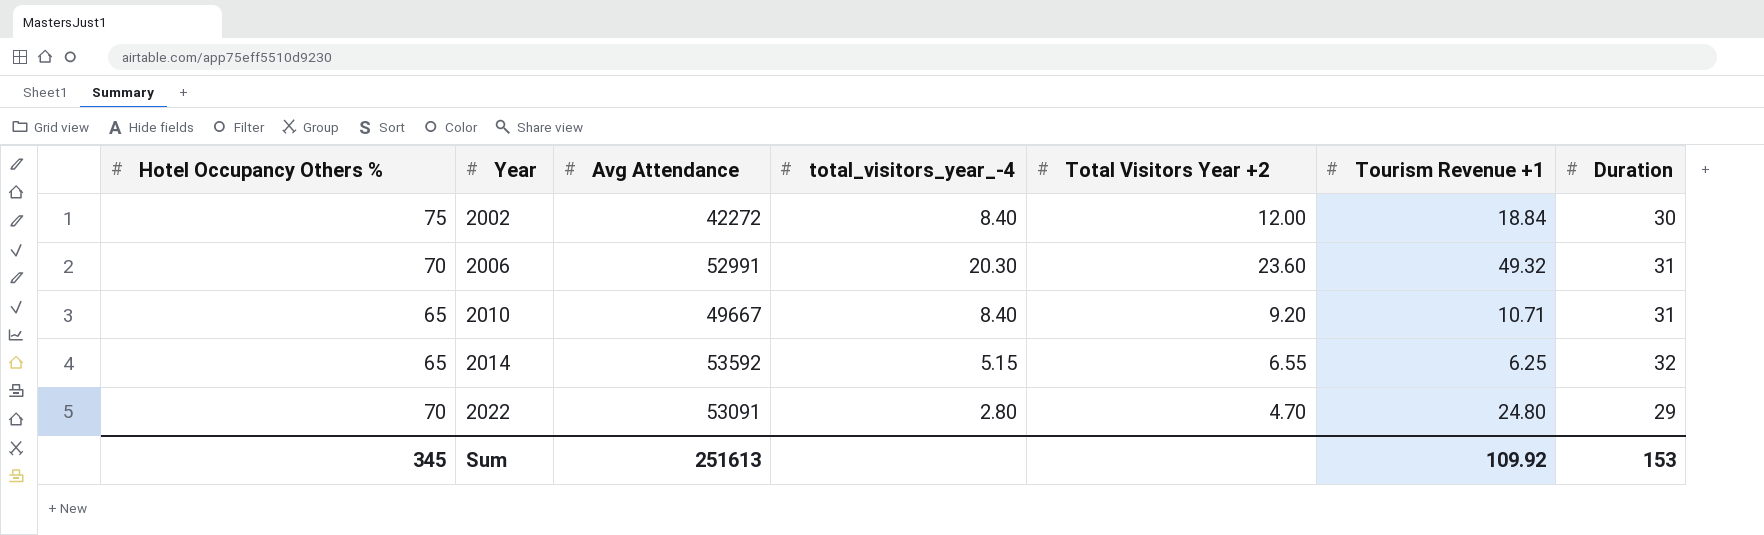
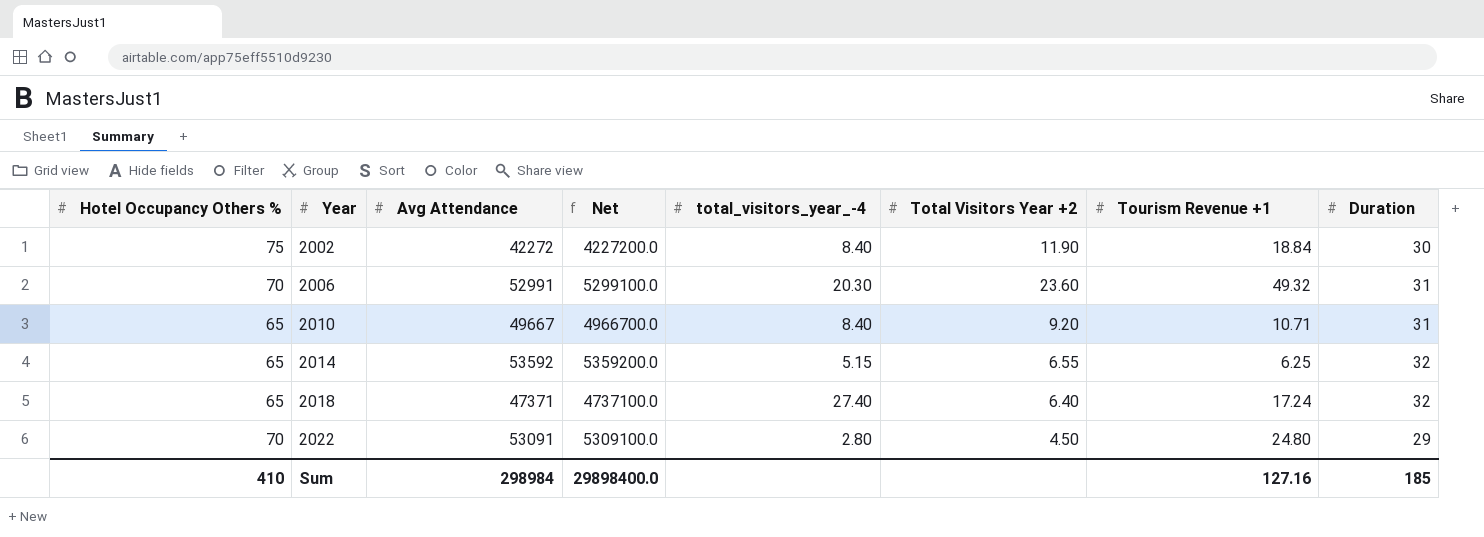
column Net | formula: none -> [Avg Attendance] * 100
2002 | Total Visitors Year +2: 12.00 -> 11.90
row 2018: none -> 65 | 47371 | 4737100.0 | 27.40 | 6.40 | 17.24 | 32
2022 | Total Visitors Year +2: 4.70 -> 4.50
Sum | Hotel Occupancy Others %: 345 -> 410
Sum | Avg Attendance: 251613 -> 298984
Sum | Tourism Revenue +1: 109.92 -> 127.16
Sum | Duration: 153 -> 185

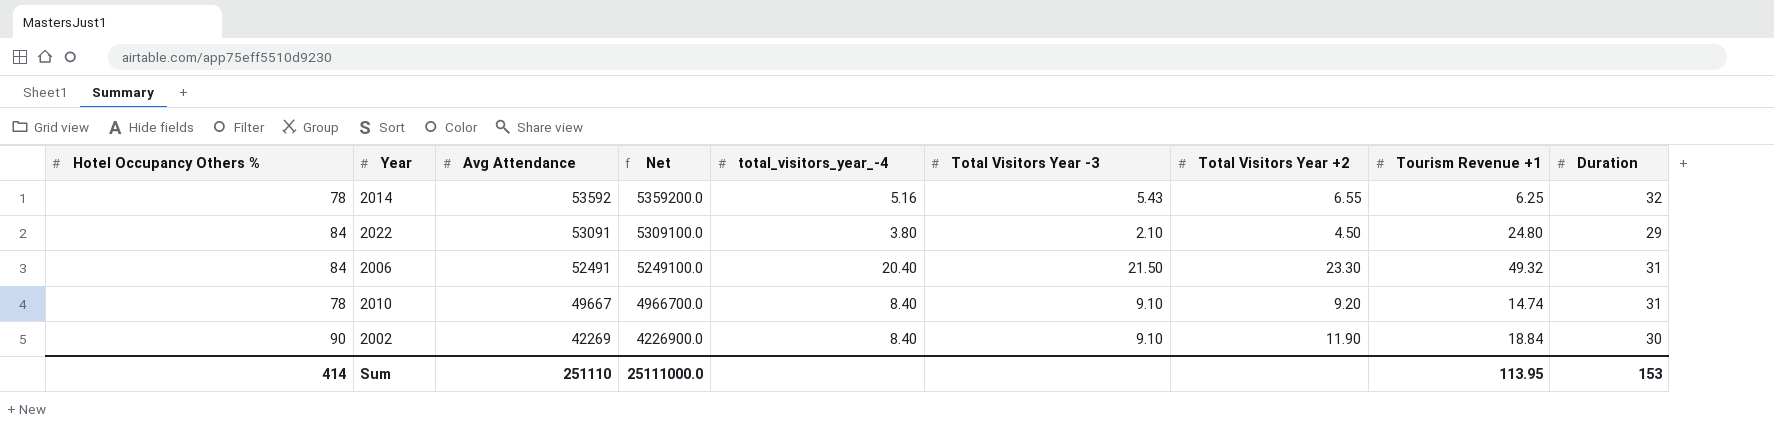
row order: Year ascending -> Avg Attendance descending
column Total Visitors Year -3 | position: none -> 6
row 2018: 65 | 47371 | 4737100.0 | 27.40 | 6.40 | 17.24 | 32 -> none
2014 | Hotel Occupancy Others %: 65 -> 78
2014 | total_visitors_year_-4: 5.15 -> 5.16
2022 | Hotel Occupancy Others %: 70 -> 84
2022 | total_visitors_year_-4: 2.80 -> 3.80
2006 | Hotel Occupancy Others %: 70 -> 84
2006 | Avg Attendance: 52991 -> 52491
2006 | Net: 5299100.0 -> 5249100.0
2006 | total_visitors_year_-4: 20.30 -> 20.40
2006 | Total Visitors Year +2: 23.60 -> 23.30
2010 | Hotel Occupancy Others %: 65 -> 78
2010 | Tourism Revenue +1: 10.71 -> 14.74
2002 | Hotel Occupancy Others %: 75 -> 90
2002 | Avg Attendance: 42272 -> 42269
2002 | Net: 4227200.0 -> 4226900.0
Sum | Hotel Occupancy Others %: 410 -> 414
Sum | Avg Attendance: 298984 -> 251110
Sum | Net: 29898400.0 -> 25111000.0
Sum | Tourism Revenue +1: 127.16 -> 113.95
Sum | Duration: 185 -> 153

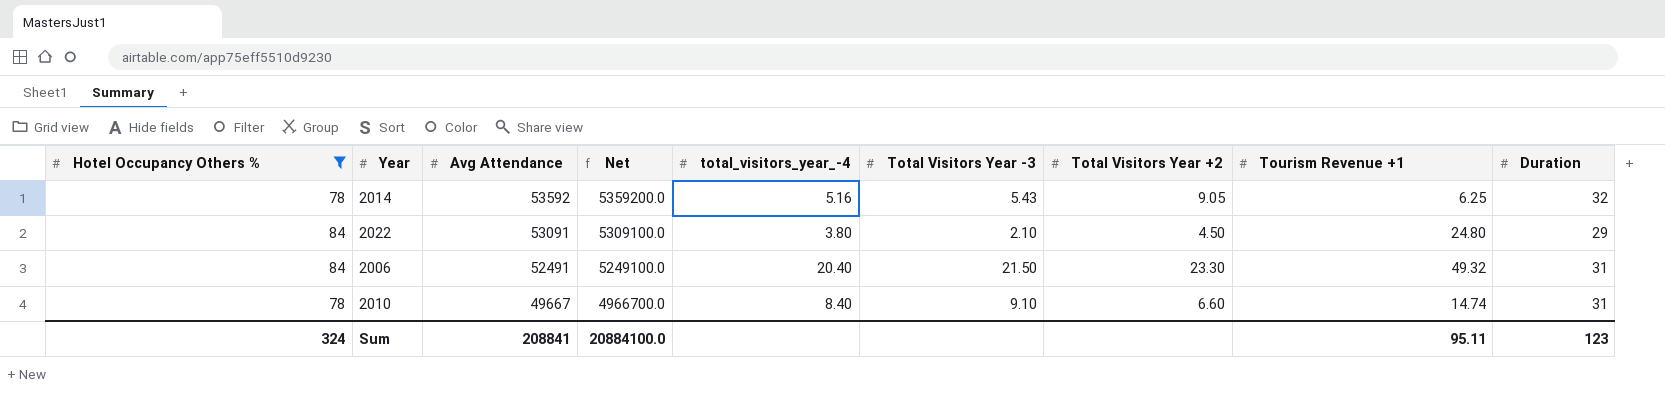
filter: none -> Hotel Occupancy Others % != 90
2014 | Total Visitors Year +2: 6.55 -> 9.05
2010 | Total Visitors Year +2: 9.20 -> 6.60
Sum | Hotel Occupancy Others %: 414 -> 324
Sum | Avg Attendance: 251110 -> 208841
Sum | Net: 25111000.0 -> 20884100.0
Sum | Tourism Revenue +1: 113.95 -> 95.11
Sum | Duration: 153 -> 123

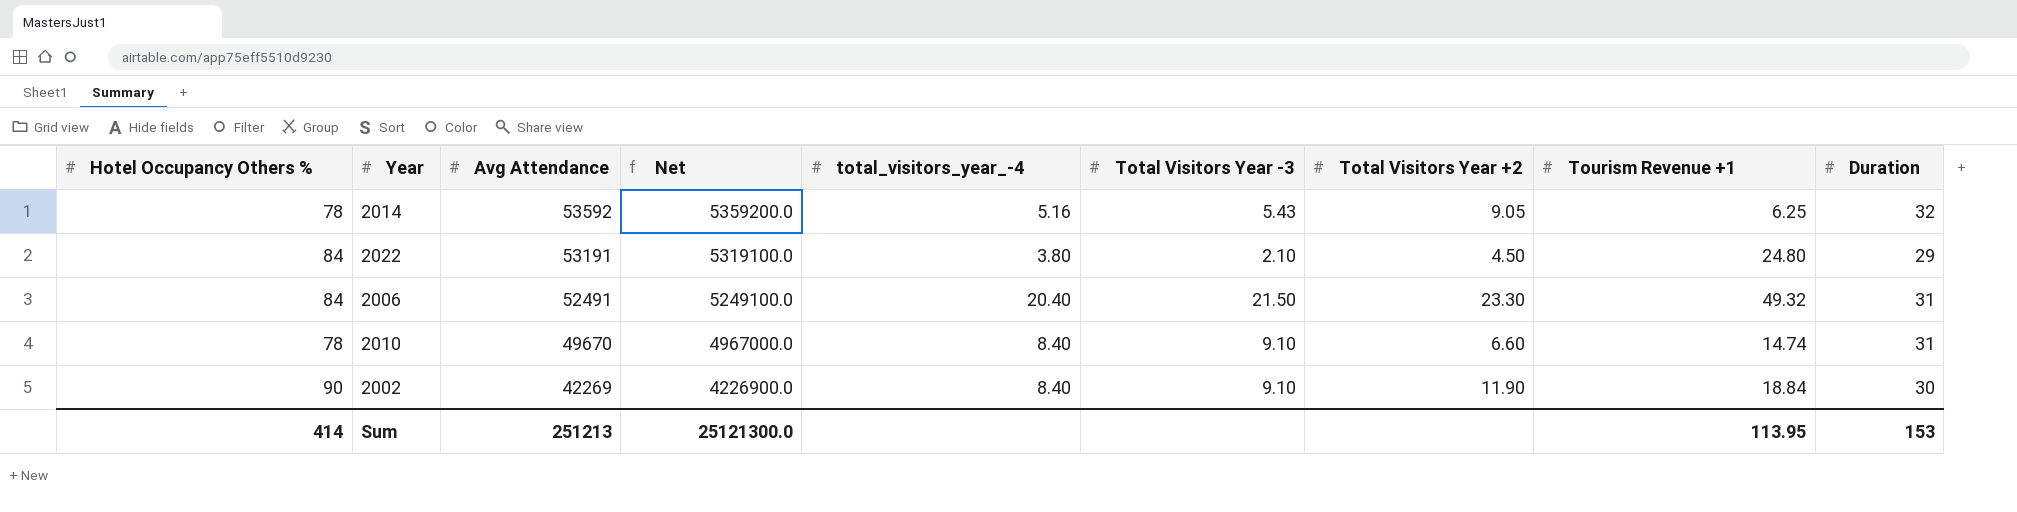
filter: Hotel Occupancy Others % != 90 -> none
2022 | Avg Attendance: 53091 -> 53191
2022 | Net: 5309100.0 -> 5319100.0
2010 | Avg Attendance: 49667 -> 49670
2010 | Net: 4966700.0 -> 4967000.0
Sum | Hotel Occupancy Others %: 324 -> 414
Sum | Avg Attendance: 208841 -> 251213
Sum | Net: 20884100.0 -> 25121300.0
Sum | Tourism Revenue +1: 95.11 -> 113.95
Sum | Duration: 123 -> 153

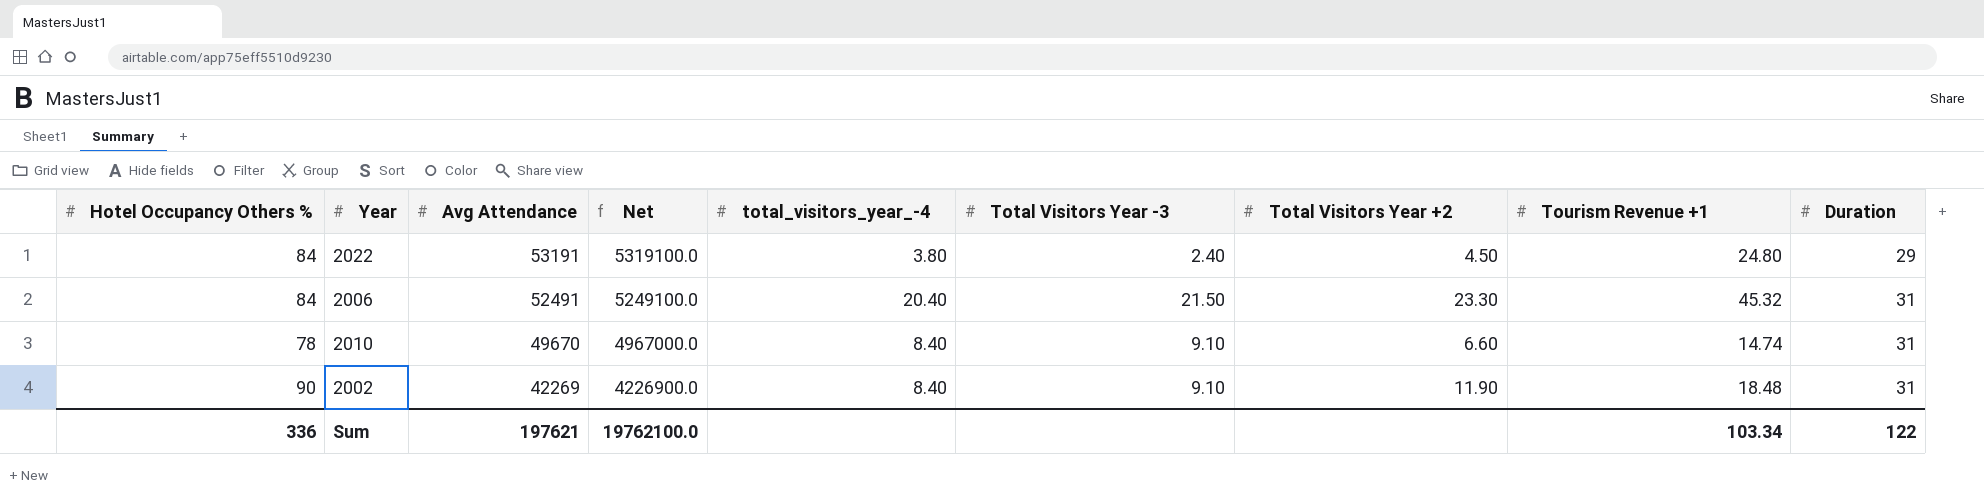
row 2014: 78 | 53592 | 5359200.0 | 5.16 | 5.43 | 9.05 | 6.25 | 32 -> none
2022 | Total Visitors Year -3: 2.10 -> 2.40
2006 | Tourism Revenue +1: 49.32 -> 45.32
2002 | Tourism Revenue +1: 18.84 -> 18.48
2002 | Duration: 30 -> 31
Sum | Hotel Occupancy Others %: 414 -> 336
Sum | Avg Attendance: 251213 -> 197621
Sum | Net: 25121300.0 -> 19762100.0
Sum | Tourism Revenue +1: 113.95 -> 103.34
Sum | Duration: 153 -> 122

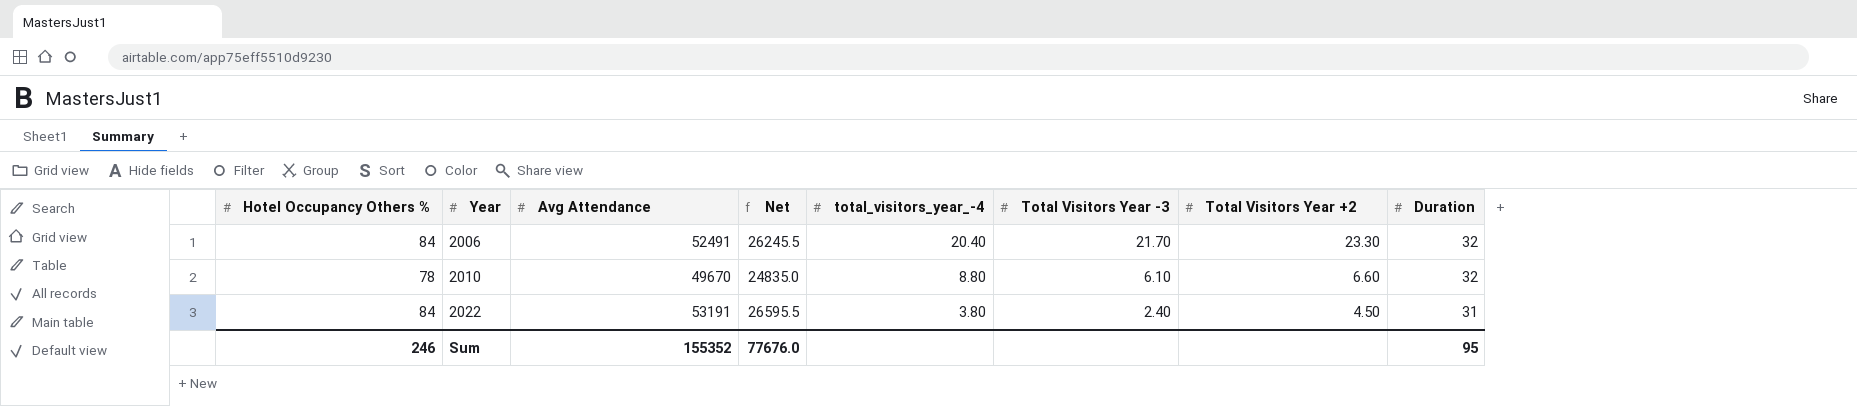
row order: Avg Attendance descending -> Year ascending
column Tourism Revenue +1 | position: 8 -> none
column Net | formula: [Avg Attendance] * 100 -> [Avg Attendance] * 0.5
row 2002: 90 | 42269 | 4226900.0 | 8.40 | 9.10 | 11.90 | 18.48 | 31 -> none
2006 | Total Visitors Year -3: 21.50 -> 21.70
2006 | Duration: 31 -> 32
2010 | total_visitors_year_-4: 8.40 -> 8.80
2010 | Total Visitors Year -3: 9.10 -> 6.10
2010 | Duration: 31 -> 32
2022 | Duration: 29 -> 31
Sum | Hotel Occupancy Others %: 336 -> 246
Sum | Avg Attendance: 197621 -> 155352
Sum | Net: 19762100.0 -> 77676.0
Sum | Duration: 122 -> 95

